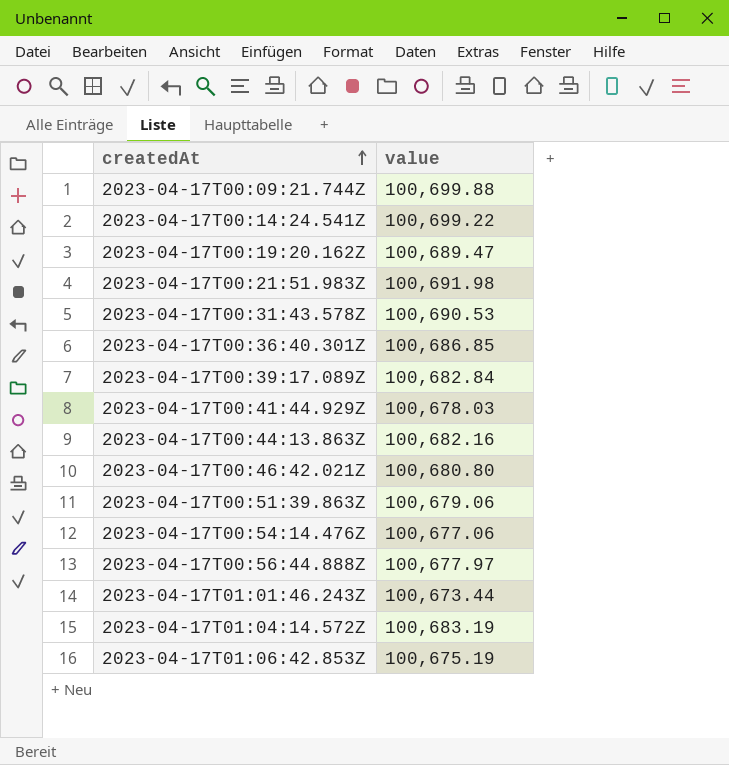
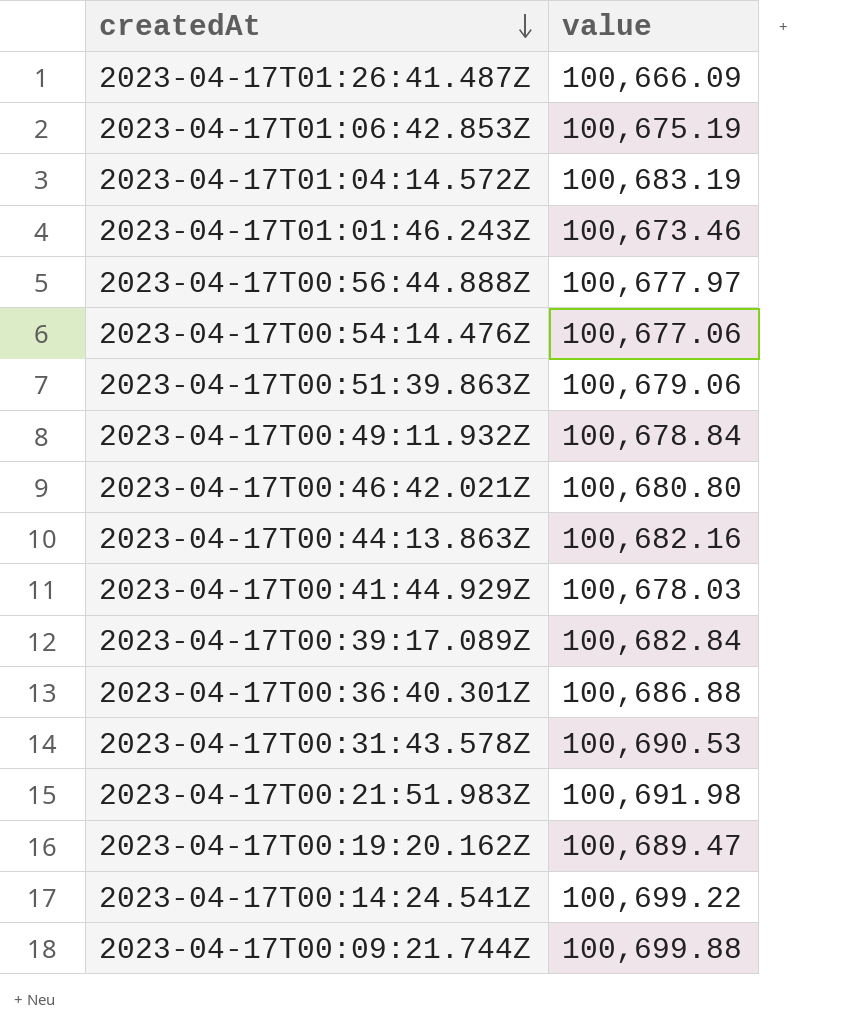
row order: createdAt ascending -> createdAt descending
row 2023-04-17T01:26:41.487Z: none -> 100,666.09
2023-04-17T01:01:46.243Z | value: 100,673.44 -> 100,673.46
row 2023-04-17T00:49:11.932Z: none -> 100,678.84
2023-04-17T00:36:40.301Z | value: 100,686.85 -> 100,686.88

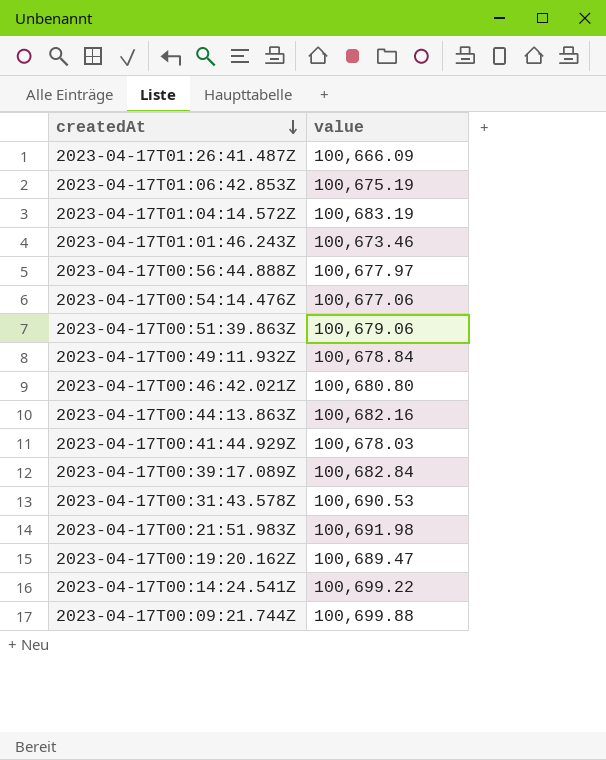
row 2023-04-17T00:36:40.301Z: 100,686.88 -> none

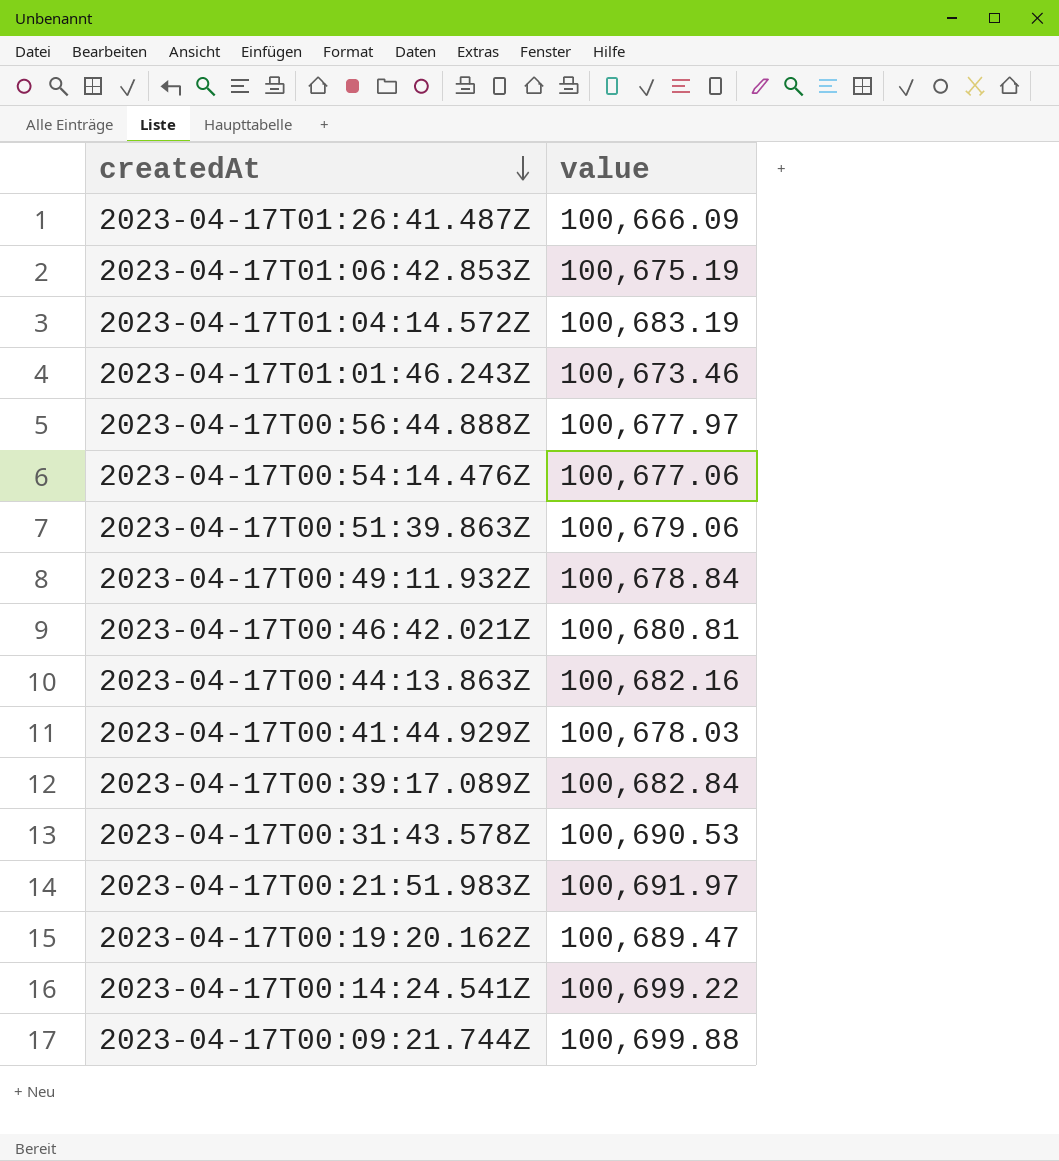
2023-04-17T00:46:42.021Z | value: 100,680.80 -> 100,680.81
2023-04-17T00:21:51.983Z | value: 100,691.98 -> 100,691.97

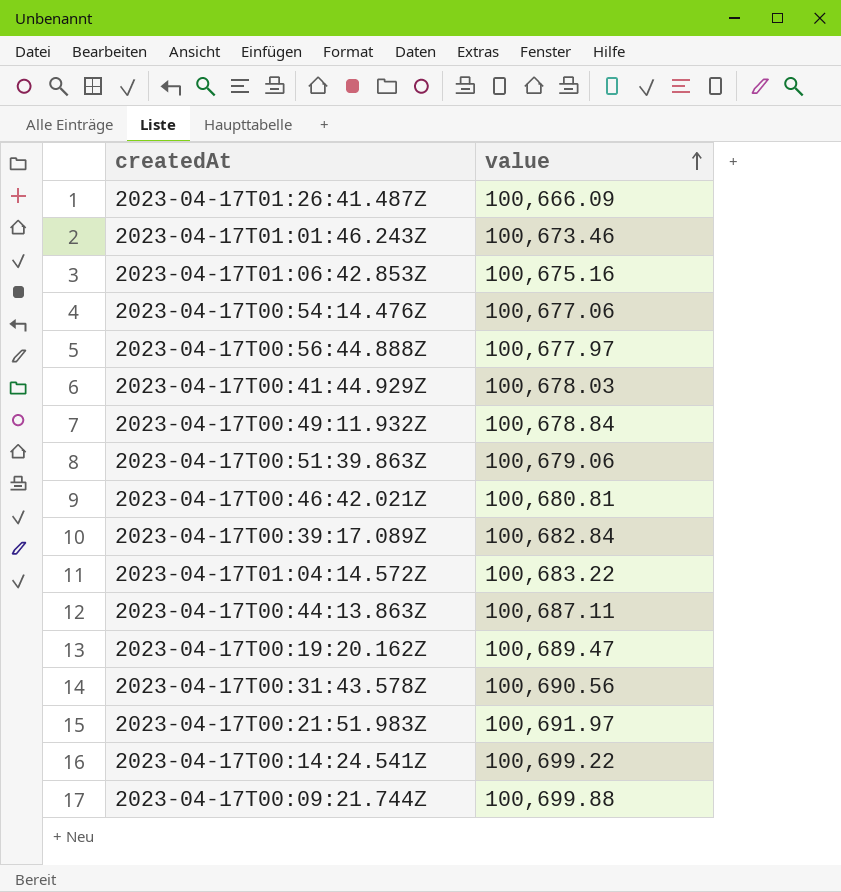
row order: createdAt descending -> value ascending
2023-04-17T01:06:42.853Z | value: 100,675.19 -> 100,675.16
2023-04-17T01:04:14.572Z | value: 100,683.19 -> 100,683.22
2023-04-17T00:44:13.863Z | value: 100,682.16 -> 100,687.11
2023-04-17T00:31:43.578Z | value: 100,690.53 -> 100,690.56

